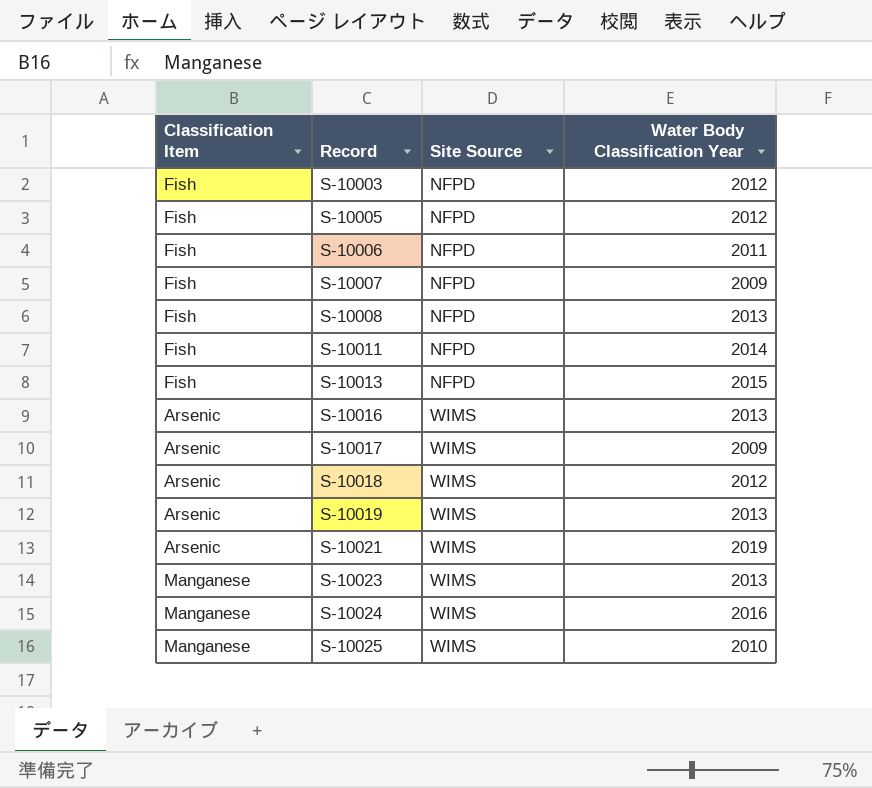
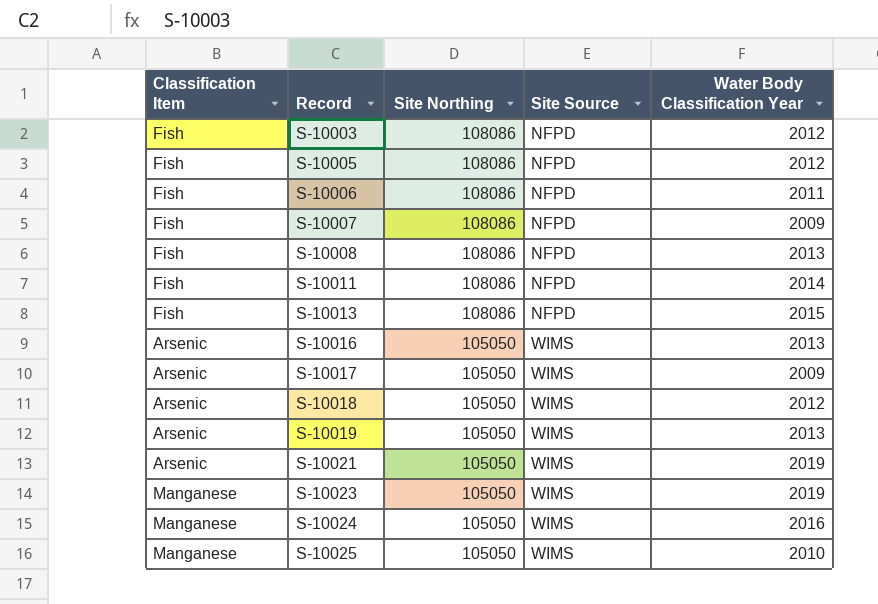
column Site Northing | position: none -> 3
S-10023 | Water Body Classification Year: 2013 -> 2019

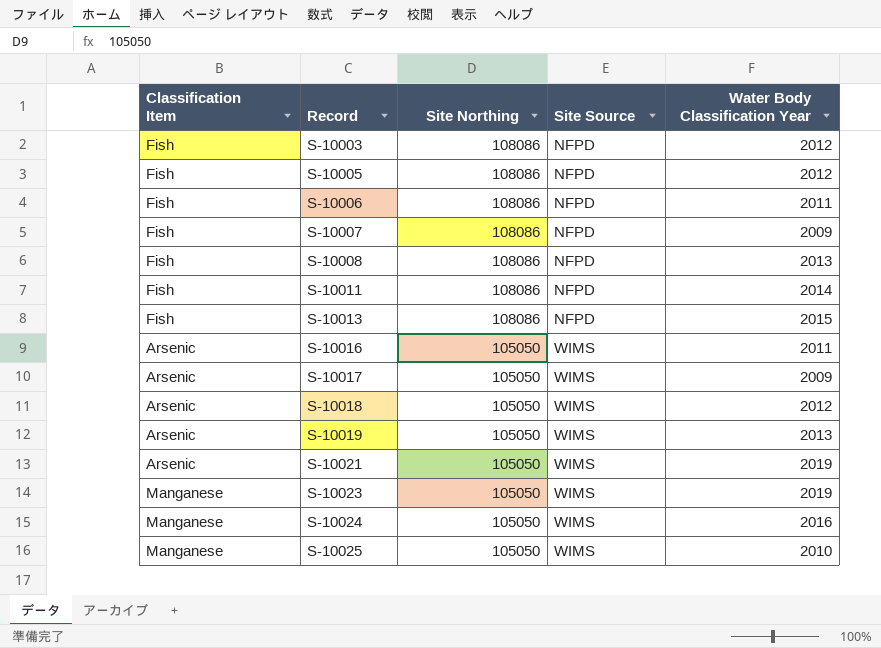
S-10016 | Water Body Classification Year: 2013 -> 2011

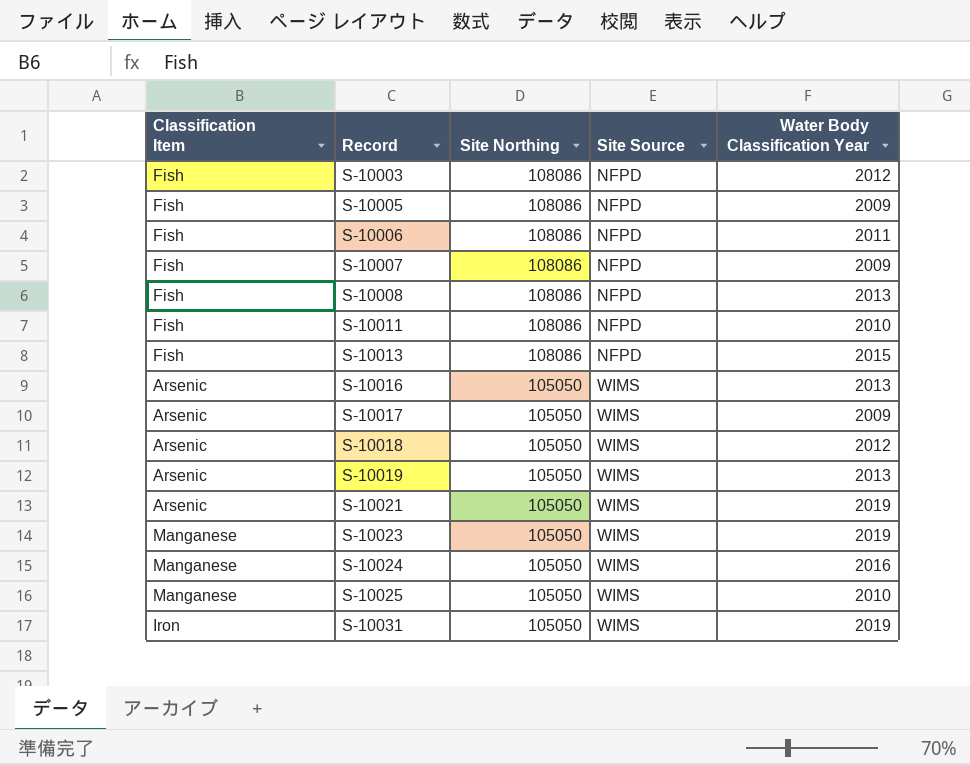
S-10005 | Water Body Classification Year: 2012 -> 2009
S-10011 | Water Body Classification Year: 2014 -> 2010
S-10016 | Water Body Classification Year: 2011 -> 2013
row S-10031: none -> Iron | 105050 | WIMS | 2019

